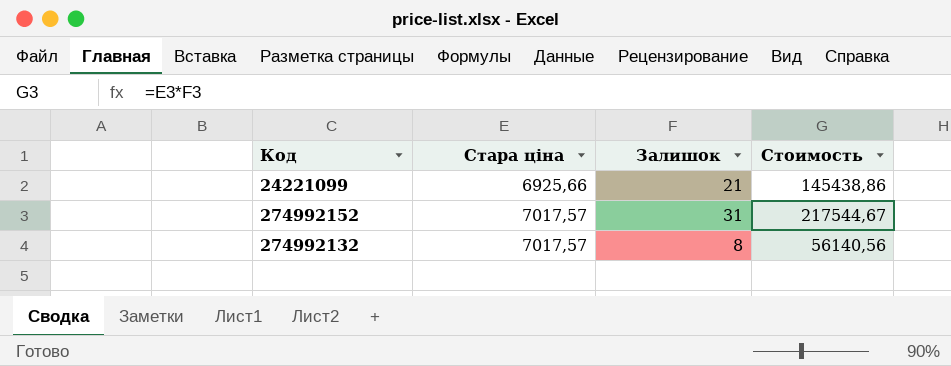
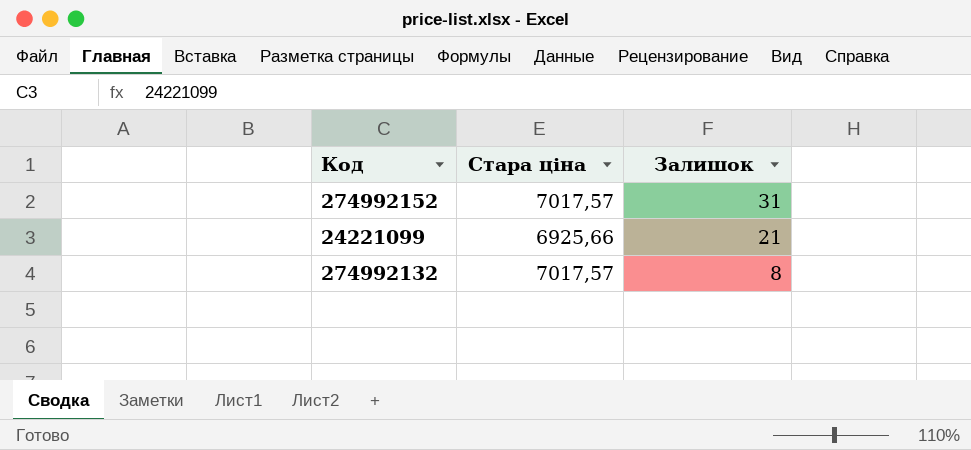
row order: Стара ціна ascending -> Залишок descending
column Стоимость | formula: [Стара ціна] * [Залишок] -> none

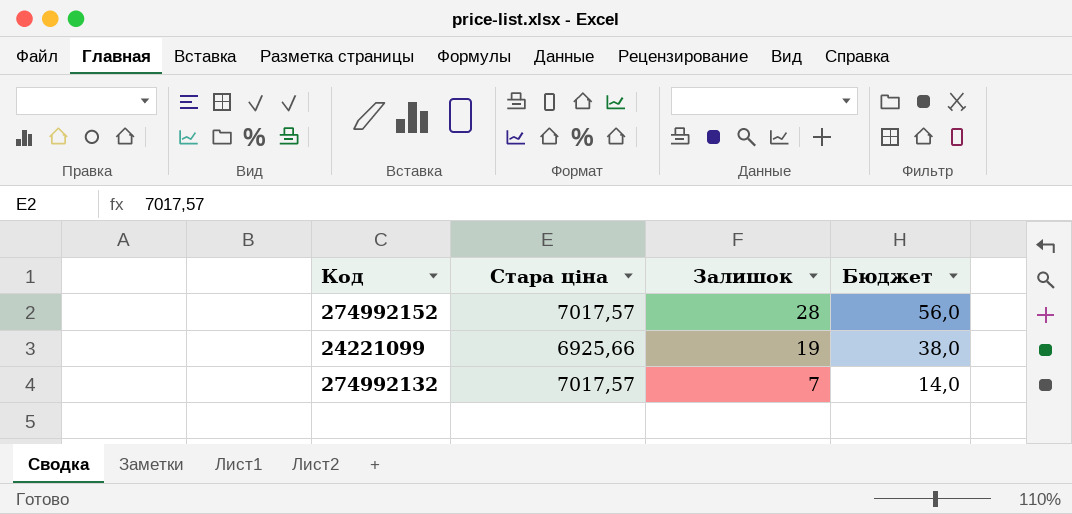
column Бюджет | formula: none -> [Залишок] * 2
274992152 | Залишок: 31 -> 28
24221099 | Залишок: 21 -> 19
274992132 | Залишок: 8 -> 7

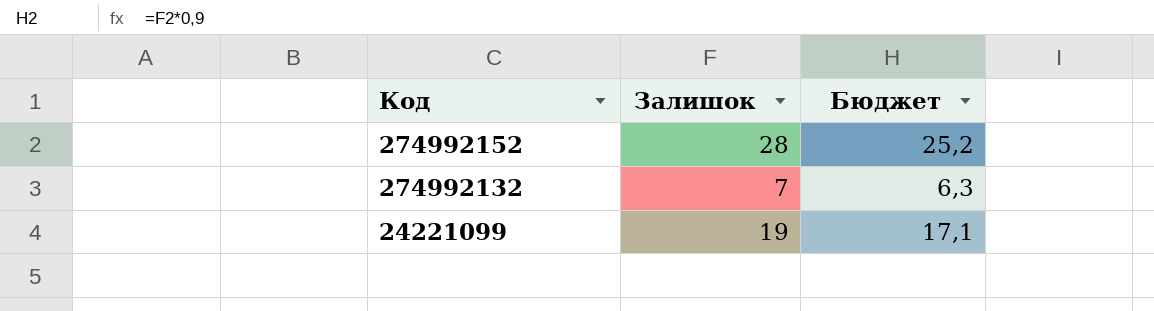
row order: Залишок descending -> Код descending
column Стара ціна | position: 2 -> none
column Бюджет | formula: [Залишок] * 2 -> [Залишок] * 0,9

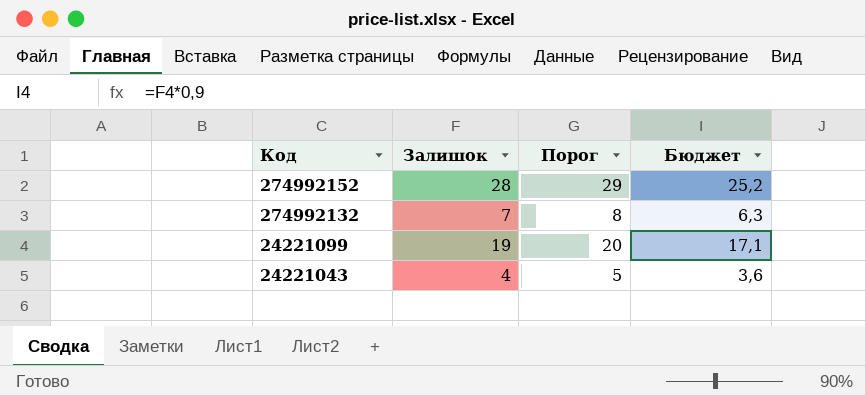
column Порог | formula: none -> [Залишок] + 1
row 24221043: none -> 4 | 5 | 3,6

